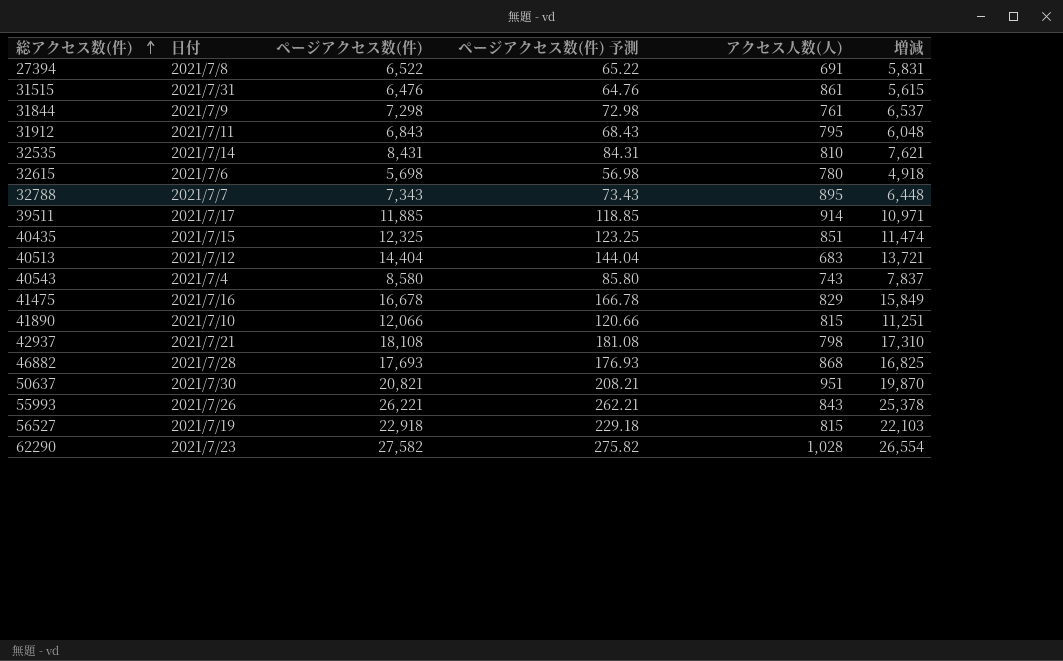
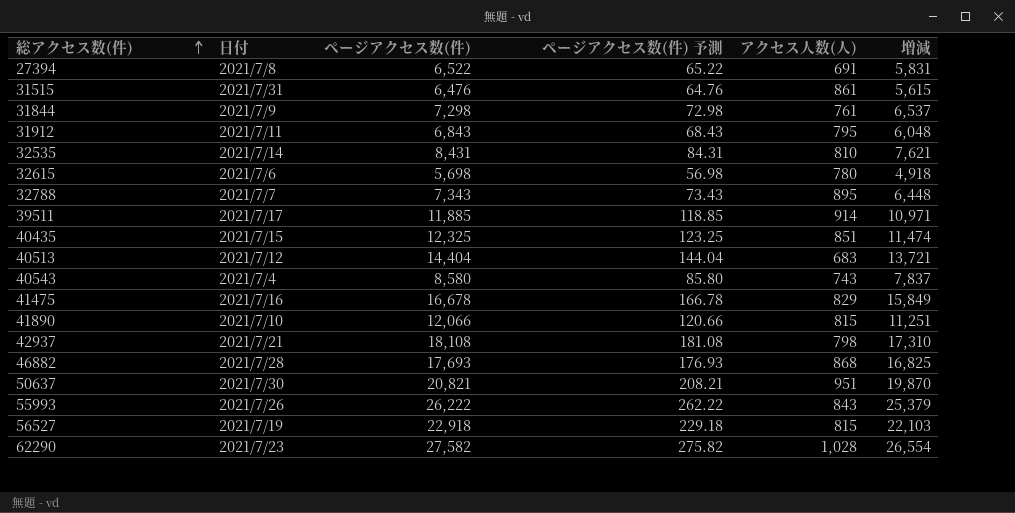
55993 | ページアクセス数(件): 26,221 -> 26,222
55993 | ページアクセス数(件) 予測: 262.21 -> 262.22
55993 | 増減: 25,378 -> 25,379

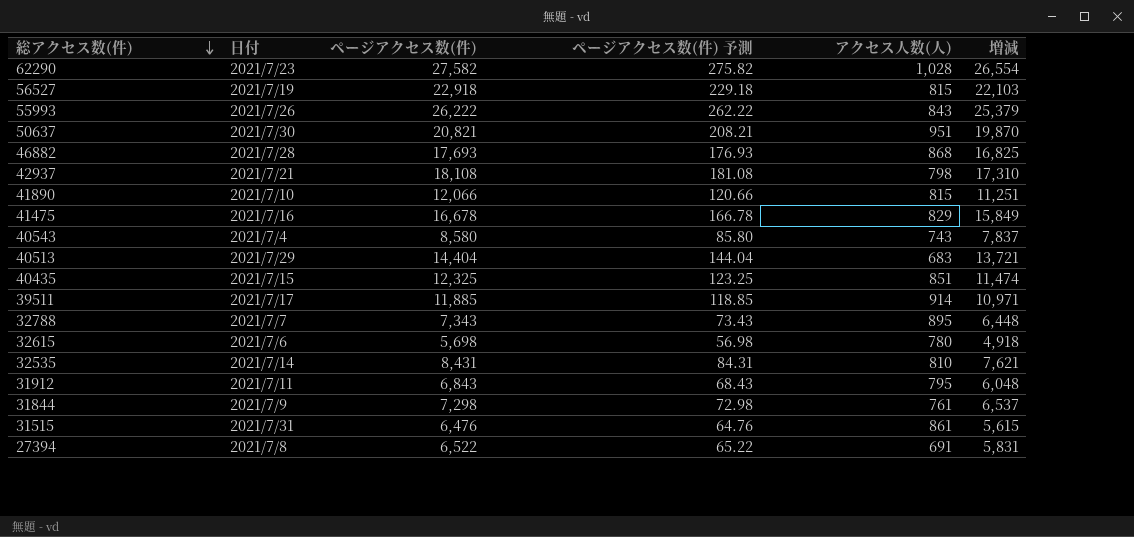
row order: 総アクセス数(件) ascending -> 総アクセス数(件) descending
40513 | 日付: 2021/7/12 -> 2021/7/29

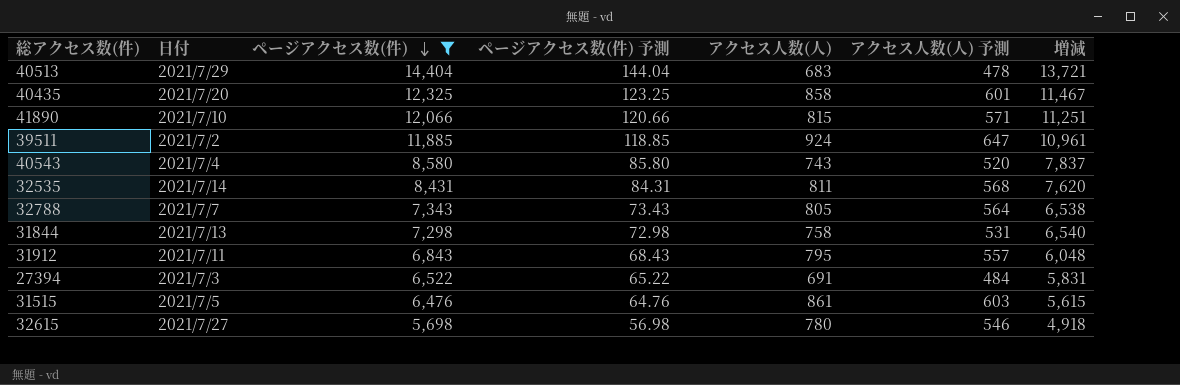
filter: none -> ページアクセス数(件) <= 14,404
row order: 総アクセス数(件) descending -> ページアクセス数(件) descending
column アクセス人数(人) 予測 | formula: none -> [アクセス人数(人)] * 0.7
40435 | 日付: 2021/7/15 -> 2021/7/20
40435 | アクセス人数(人): 851 -> 858
40435 | 増減: 11,474 -> 11,467
39511 | 日付: 2021/7/17 -> 2021/7/2
39511 | アクセス人数(人): 914 -> 924
39511 | 増減: 10,971 -> 10,961
32535 | アクセス人数(人): 810 -> 811
32535 | 増減: 7,621 -> 7,620
32788 | アクセス人数(人): 895 -> 805
32788 | 増減: 6,448 -> 6,538
31844 | 日付: 2021/7/9 -> 2021/7/13
31844 | アクセス人数(人): 761 -> 758
31844 | 増減: 6,537 -> 6,540
27394 | 日付: 2021/7/8 -> 2021/7/3
31515 | 日付: 2021/7/31 -> 2021/7/5
32615 | 日付: 2021/7/6 -> 2021/7/27

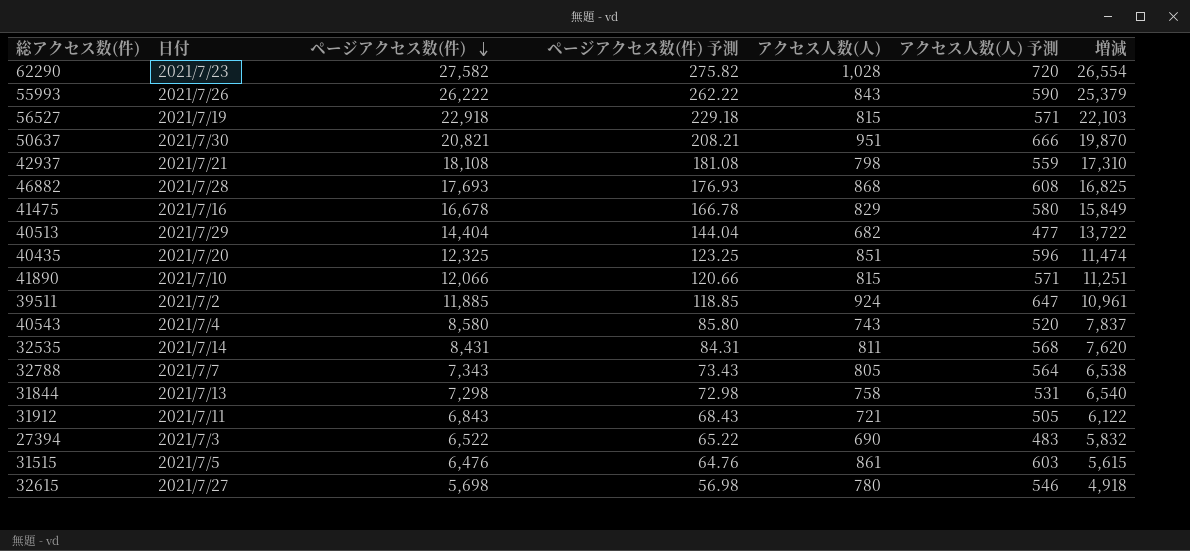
filter: ページアクセス数(件) <= 14,404 -> none
40513 | アクセス人数(人): 683 -> 682
40513 | アクセス人数(人) 予測: 478 -> 477
40513 | 増減: 13,721 -> 13,722
40435 | アクセス人数(人): 858 -> 851
40435 | アクセス人数(人) 予測: 601 -> 596
40435 | 増減: 11,467 -> 11,474
31912 | アクセス人数(人): 795 -> 721
31912 | アクセス人数(人) 予測: 557 -> 505
31912 | 増減: 6,048 -> 6,122
27394 | アクセス人数(人): 691 -> 690
27394 | アクセス人数(人) 予測: 484 -> 483
27394 | 増減: 5,831 -> 5,832

